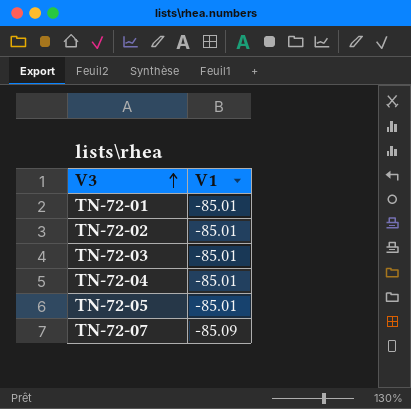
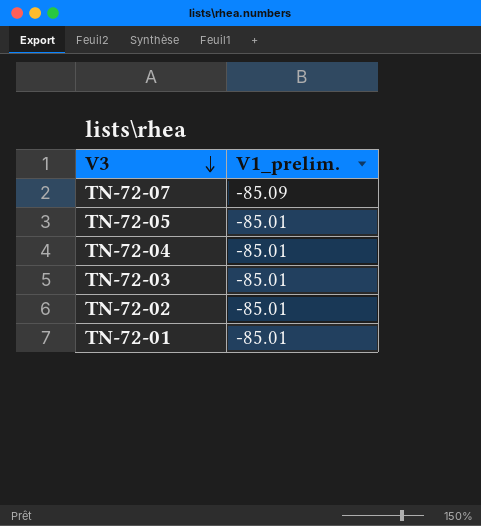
row order: V3 ascending -> V3 descending
column name: V1 -> V1_prelim.

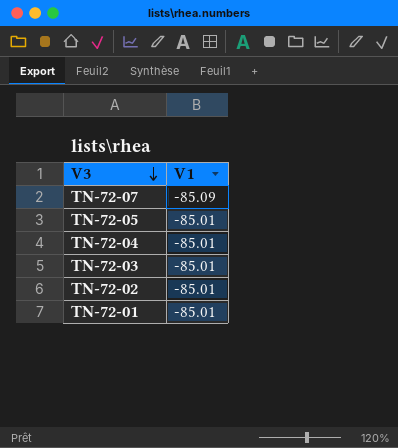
column name: V1_prelim. -> V1

